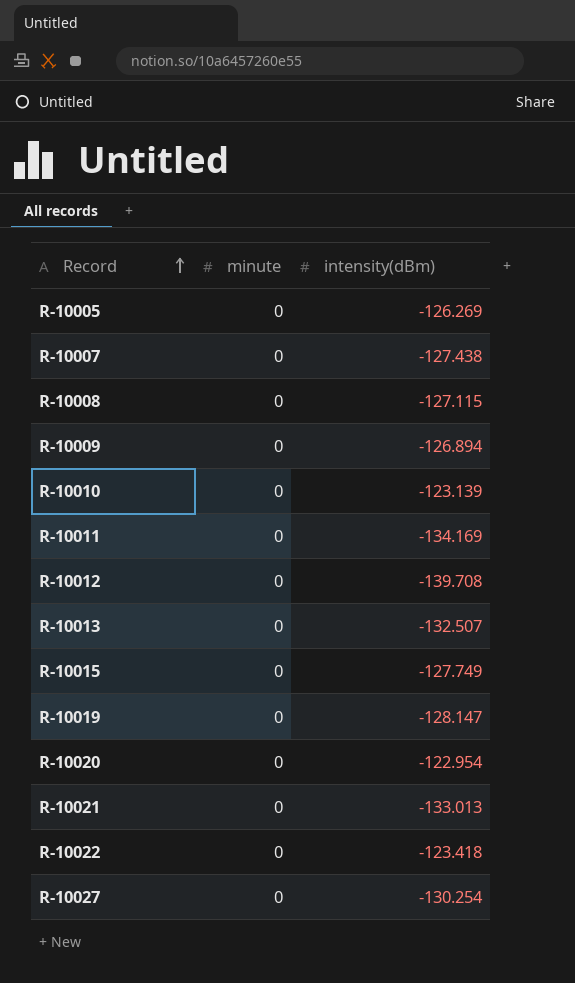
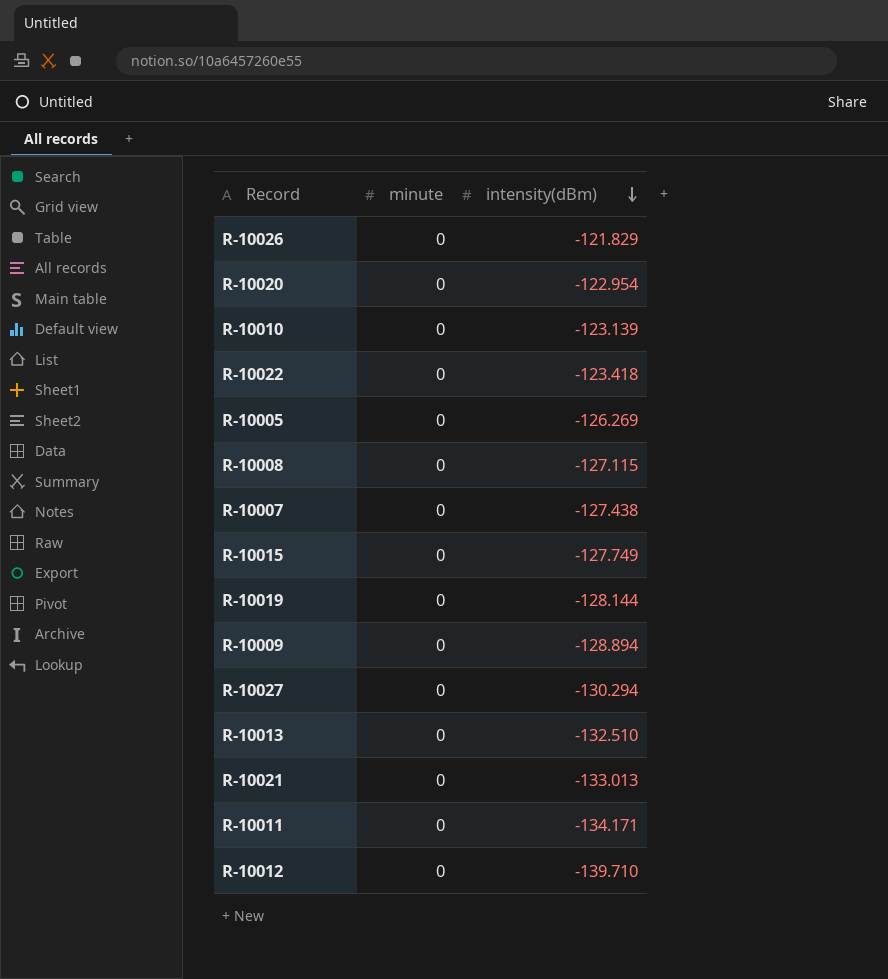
row order: Record ascending -> intensity(dBm) descending
row R-10026: none -> 0 | -121.829
R-10019 | intensity(dBm): -128.147 -> -128.144
R-10009 | intensity(dBm): -126.894 -> -128.894
R-10027 | intensity(dBm): -130.254 -> -130.294
R-10013 | intensity(dBm): -132.507 -> -132.510
R-10011 | intensity(dBm): -134.169 -> -134.171
R-10012 | intensity(dBm): -139.708 -> -139.710

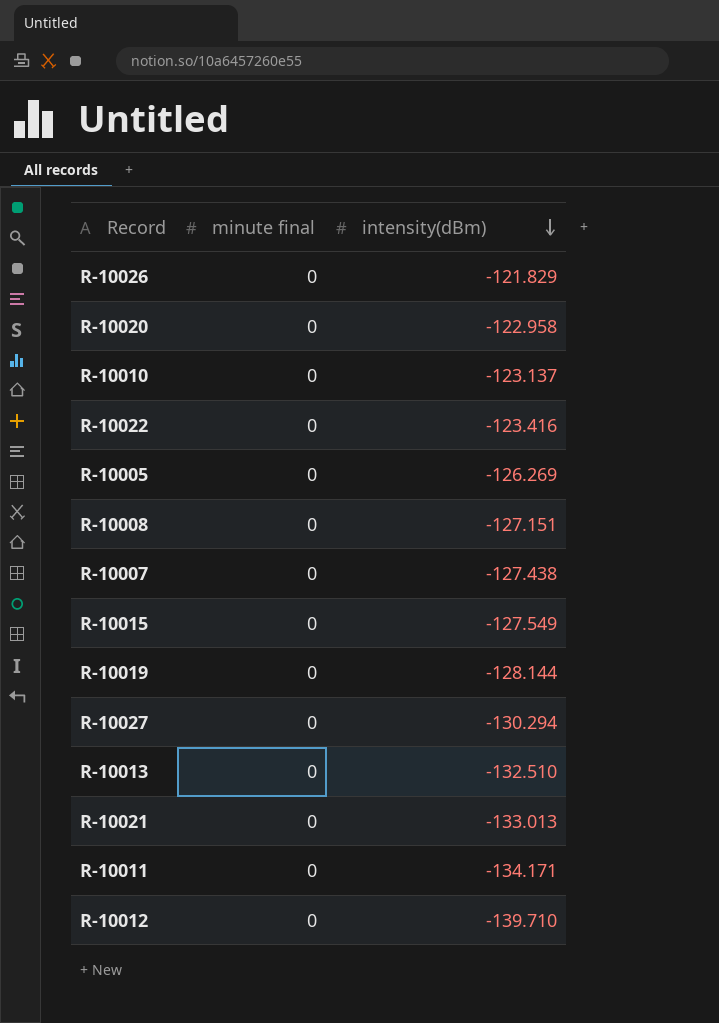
column name: minute -> minute final
row R-10009: 0 | -128.894 -> none
R-10020 | intensity(dBm): -122.954 -> -122.958
R-10010 | intensity(dBm): -123.139 -> -123.137
R-10022 | intensity(dBm): -123.418 -> -123.416
R-10008 | intensity(dBm): -127.115 -> -127.151
R-10015 | intensity(dBm): -127.749 -> -127.549

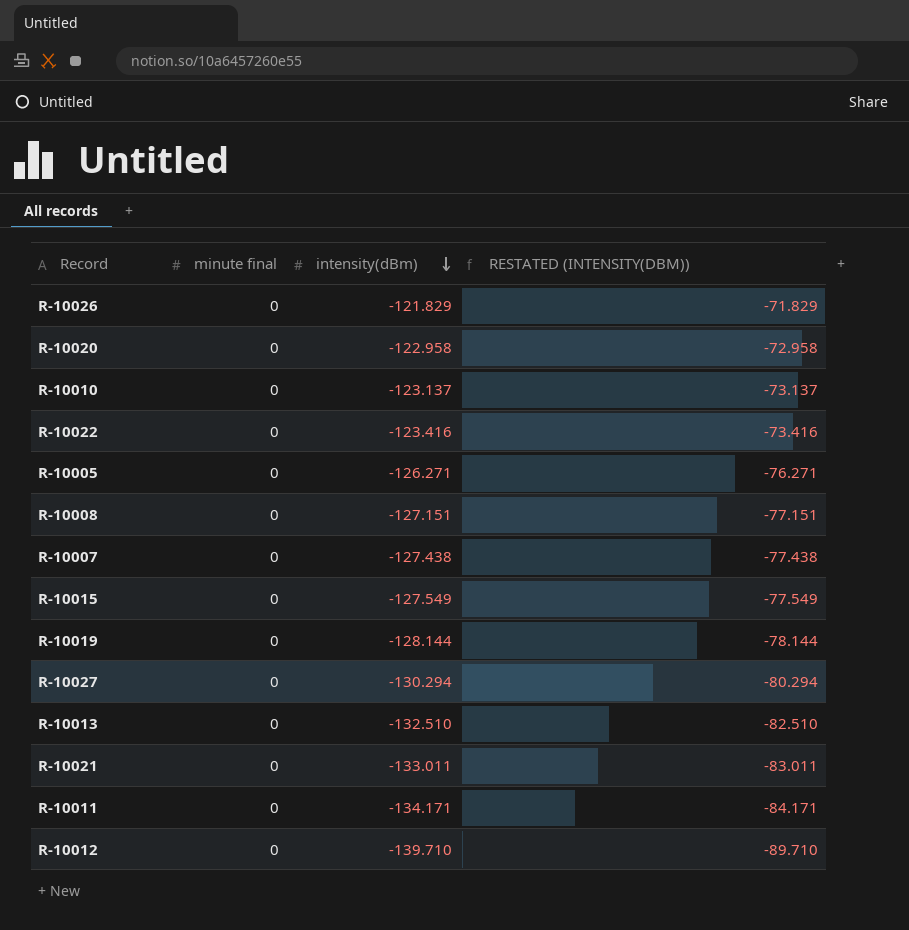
column RESTATED (INTENSITY(DBM)) | formula: none -> [intensity(dBm)] + 50
R-10005 | intensity(dBm): -126.269 -> -126.271
R-10021 | intensity(dBm): -133.013 -> -133.011

